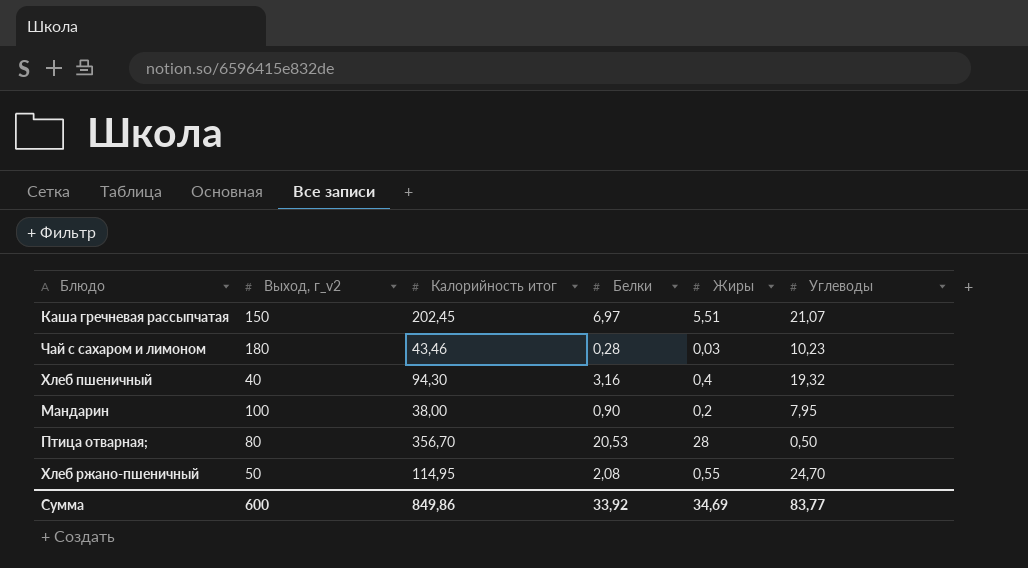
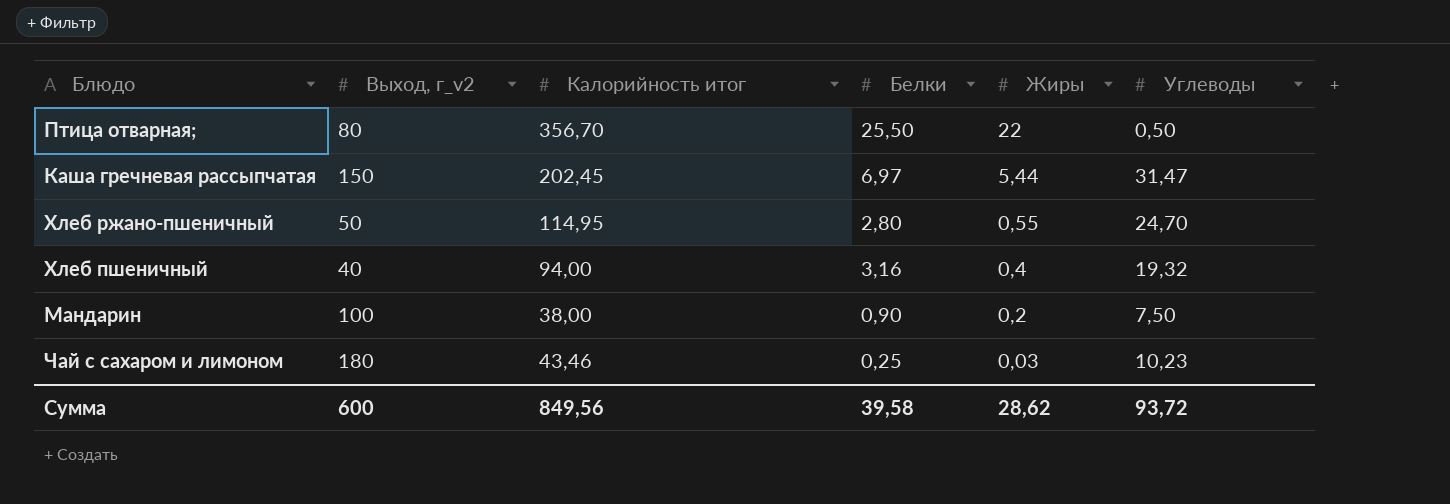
row order: none -> Жиры descending
Птица отварная; | Белки: 20,53 -> 25,50
Птица отварная; | Жиры: 28 -> 22
Каша гречневая рассыпчатая | Жиры: 5,51 -> 5,44
Каша гречневая рассыпчатая | Углеводы: 21,07 -> 31,47
Хлеб ржано-пшеничный | Белки: 2,08 -> 2,80
Хлеб пшеничный | Калорийность итог: 94,30 -> 94,00
Мандарин | Углеводы: 7,95 -> 7,50
Чай с сахаром и лимоном | Белки: 0,28 -> 0,25
Сумма | Калорийность итог: 849,86 -> 849,56
Сумма | Белки: 33,92 -> 39,58
Сумма | Жиры: 34,69 -> 28,62
Сумма | Углеводы: 83,77 -> 93,72

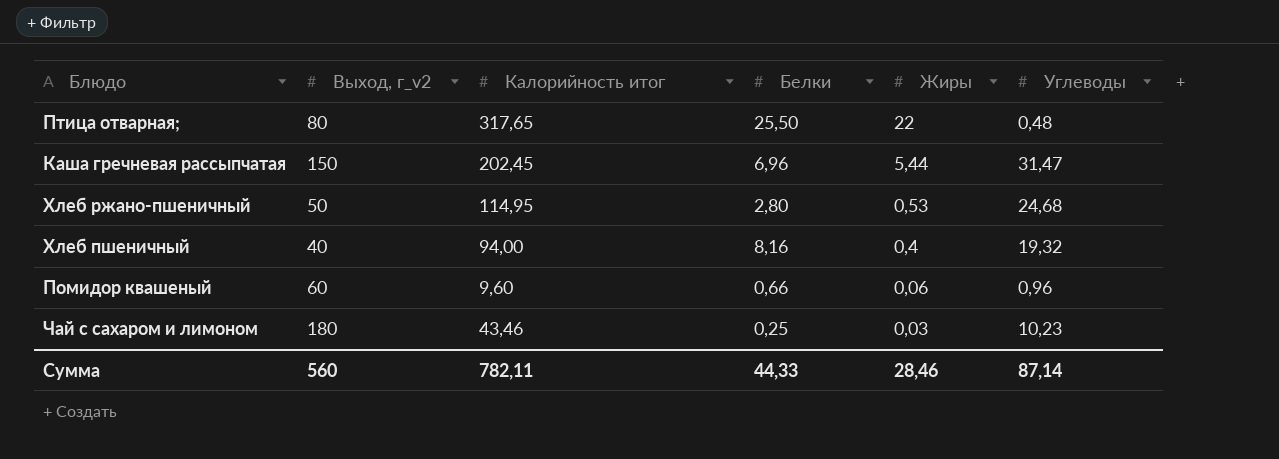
row Мандарин: 100 | 38,00 | 0,90 | 0,2 | 7,50 -> none
Птица отварная; | Калорийность итог: 356,70 -> 317,65
Птица отварная; | Углеводы: 0,50 -> 0,48
Каша гречневая рассыпчатая | Белки: 6,97 -> 6,96
Хлеб ржано-пшеничный | Жиры: 0,55 -> 0,53
Хлеб ржано-пшеничный | Углеводы: 24,70 -> 24,68
Хлеб пшеничный | Белки: 3,16 -> 8,16
row Помидор квашеный: none -> 60 | 9,60 | 0,66 | 0,06 | 0,96
Сумма | Выход, г_v2: 600 -> 560
Сумма | Калорийность итог: 849,56 -> 782,11
Сумма | Белки: 39,58 -> 44,33
Сумма | Жиры: 28,62 -> 28,46
Сумма | Углеводы: 93,72 -> 87,14

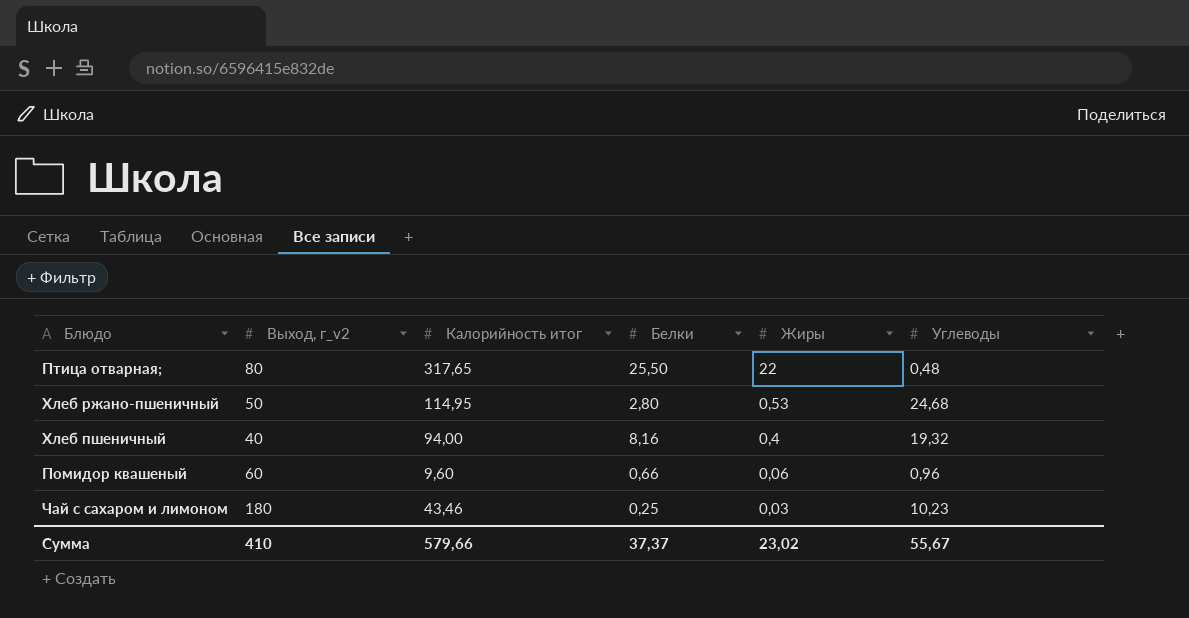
row Каша гречневая рассыпчатая: 150 | 202,45 | 6,96 | 5,44 | 31,47 -> none
Сумма | Выход, г_v2: 560 -> 410
Сумма | Калорийность итог: 782,11 -> 579,66
Сумма | Белки: 44,33 -> 37,37
Сумма | Жиры: 28,46 -> 23,02
Сумма | Углеводы: 87,14 -> 55,67

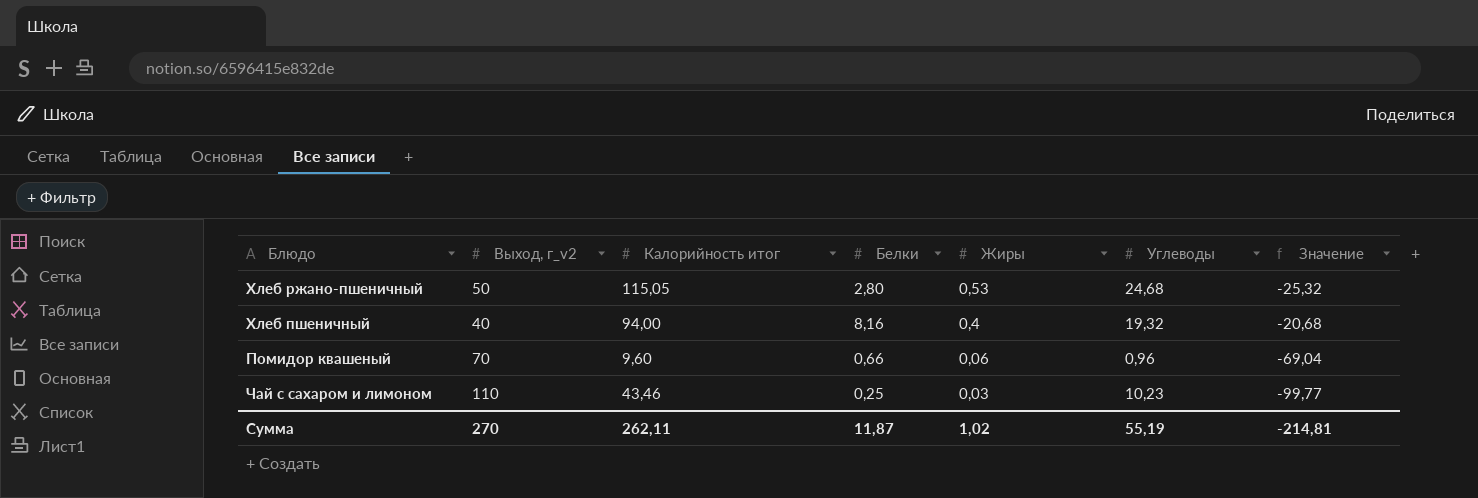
column Значение | formula: none -> [Углеводы] - [Выход, г_v2]
row Птица отварная;: 80 | 317,65 | 25,50 | 22 | 0,48 -> none
Хлеб ржано-пшеничный | Калорийность итог: 114,95 -> 115,05
Помидор квашеный | Выход, г_v2: 60 -> 70
Чай с сахаром и лимоном | Выход, г_v2: 180 -> 110
Сумма | Выход, г_v2: 410 -> 270
Сумма | Калорийность итог: 579,66 -> 262,11
Сумма | Белки: 37,37 -> 11,87
Сумма | Жиры: 23,02 -> 1,02
Сумма | Углеводы: 55,67 -> 55,19

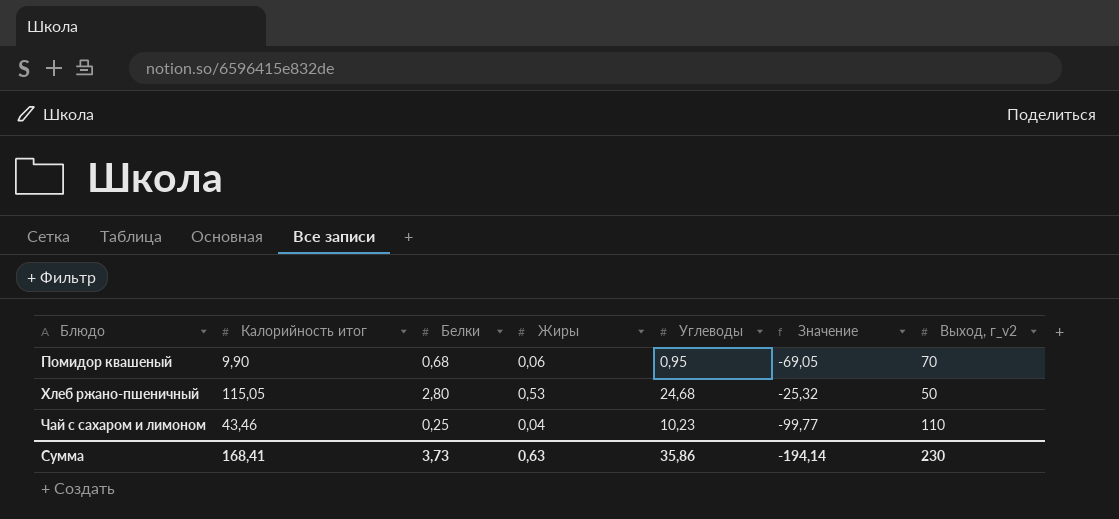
row order: Жиры descending -> Блюдо ascending
column Выход, г_v2 | position: 2 -> 7
row Хлеб пшеничный: 40 | 94,00 | 8,16 | 0,4 | 19,32 | -20,68 -> none
Помидор квашеный | Калорийность итог: 9,60 -> 9,90
Помидор квашеный | Белки: 0,66 -> 0,68
Помидор квашеный | Углеводы: 0,96 -> 0,95
Помидор квашеный | Значение: -69,04 -> -69,05
Чай с сахаром и лимоном | Жиры: 0,03 -> 0,04
Сумма | Калорийность итог: 262,11 -> 168,41
Сумма | Белки: 11,87 -> 3,73
Сумма | Жиры: 1,02 -> 0,63
Сумма | Углеводы: 55,19 -> 35,86
Сумма | Значение: -214,81 -> -194,14
Сумма | Выход, г_v2: 270 -> 230

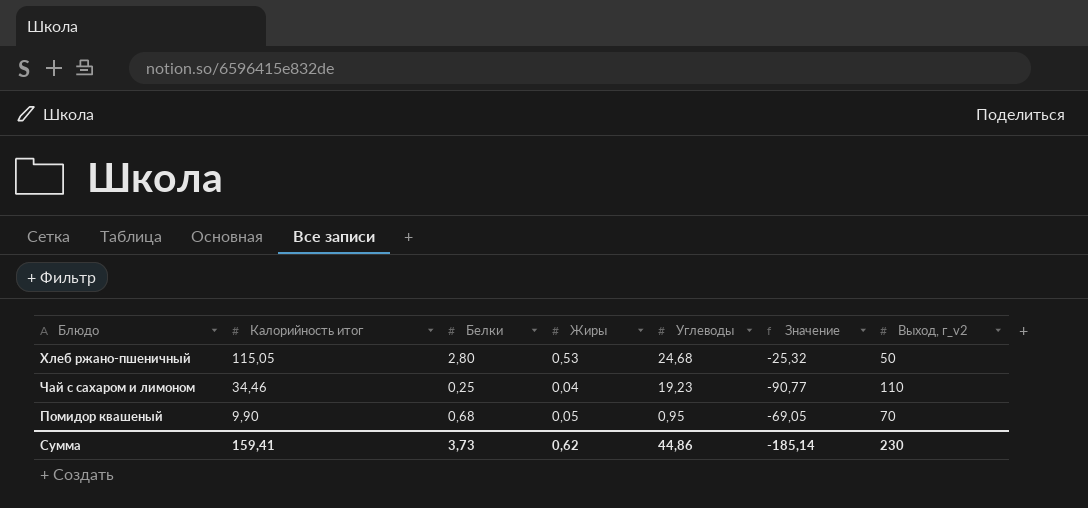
row order: Блюдо ascending -> Калорийность итог descending
Чай с сахаром и лимоном | Калорийность итог: 43,46 -> 34,46
Чай с сахаром и лимоном | Углеводы: 10,23 -> 19,23
Чай с сахаром и лимоном | Значение: -99,77 -> -90,77
Помидор квашеный | Жиры: 0,06 -> 0,05
Сумма | Калорийность итог: 168,41 -> 159,41
Сумма | Жиры: 0,63 -> 0,62
Сумма | Углеводы: 35,86 -> 44,86
Сумма | Значение: -194,14 -> -185,14

